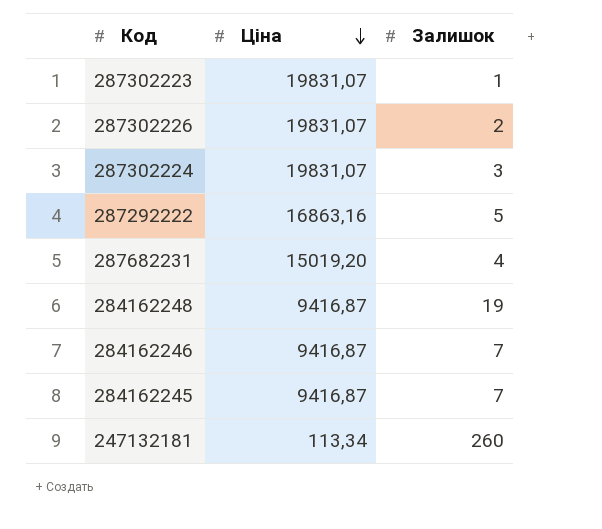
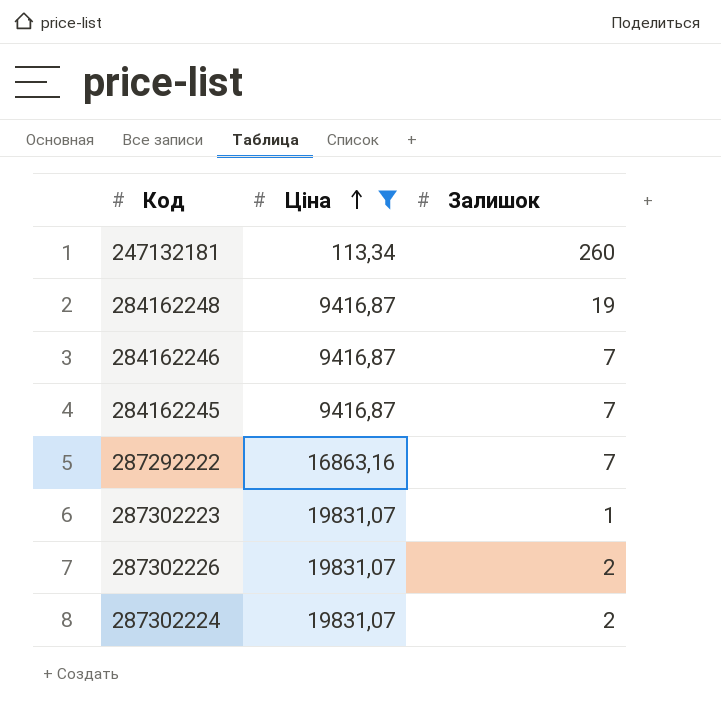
filter: none -> Ціна != 15019,20
row order: Ціна descending -> Ціна ascending
287292222 | Залишок: 5 -> 7
287302224 | Залишок: 3 -> 2

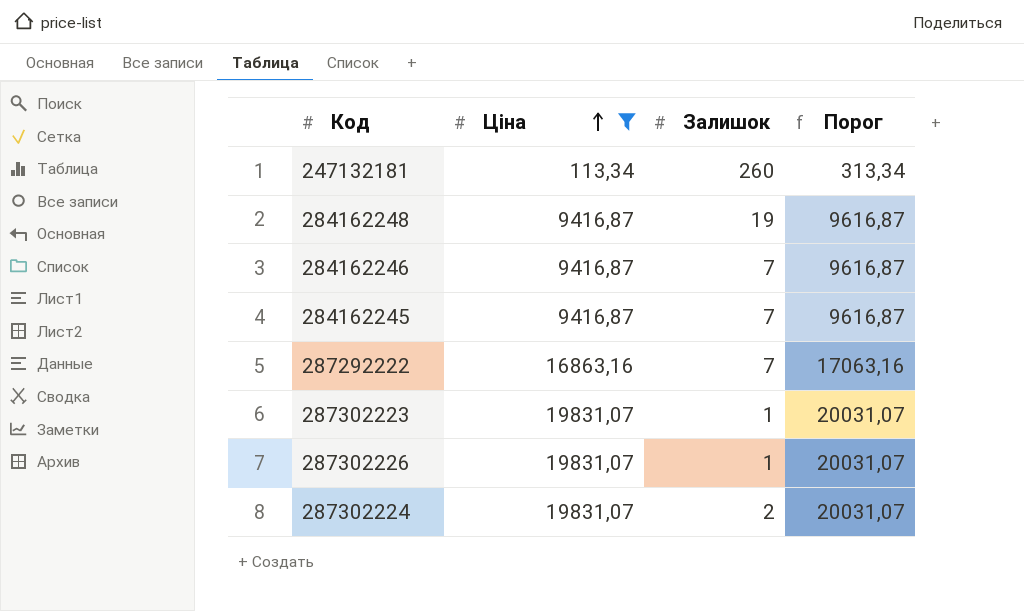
column Порог | formula: none -> [Ціна] + 200
287302226 | Залишок: 2 -> 1

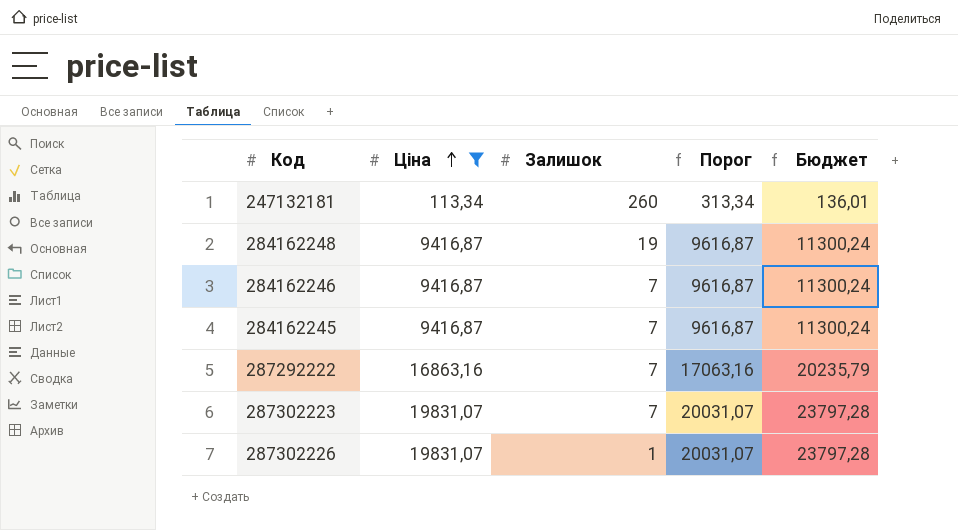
column Бюджет | formula: none -> [Ціна] * 1,2
row 287302224: 19831,07 | 2 | 20031,07 -> none
287302223 | Залишок: 1 -> 7

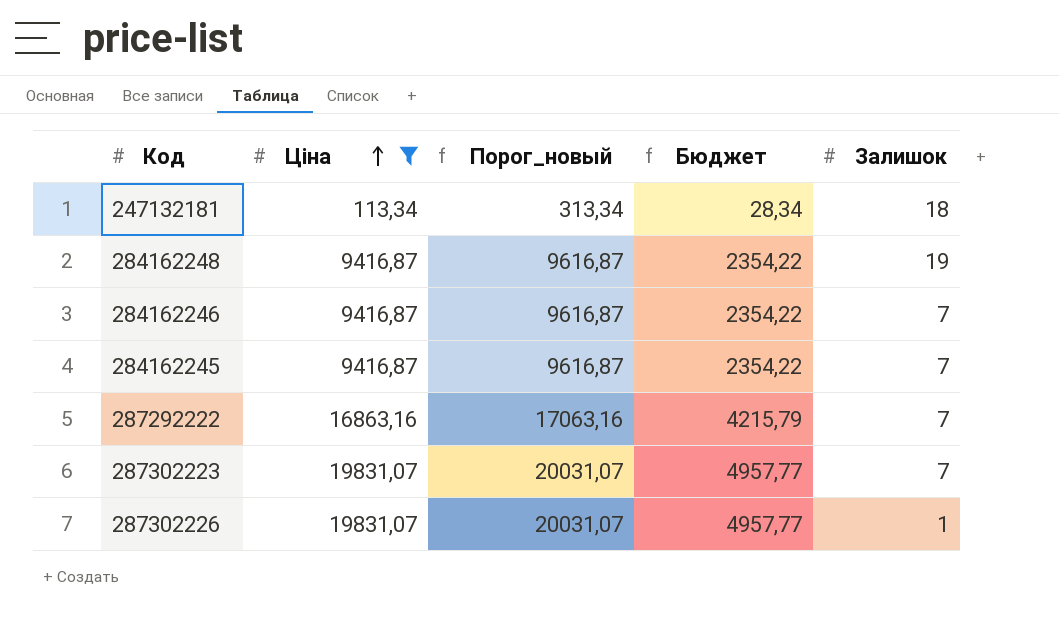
column name: Порог -> Порог_новый
column Бюджет | formula: [Ціна] * 1,2 -> [Ціна] * 0,25
column Залишок | position: 3 -> 5
247132181 | Залишок: 260 -> 18

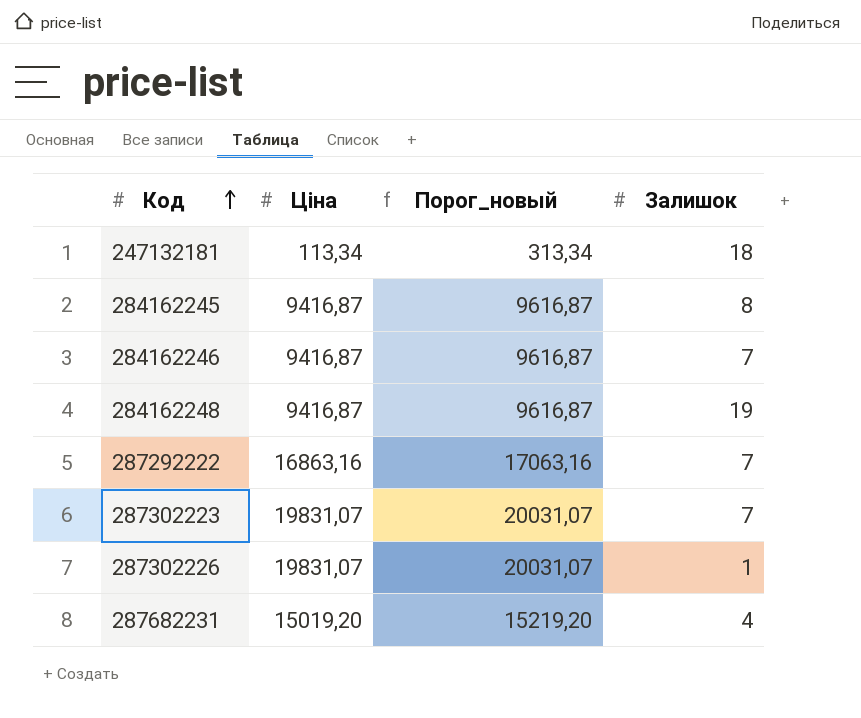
filter: Ціна != 15019,20 -> none
row order: Ціна ascending -> Код ascending
column Бюджет | formula: [Ціна] * 0,25 -> none
284162245 | Залишок: 7 -> 8

